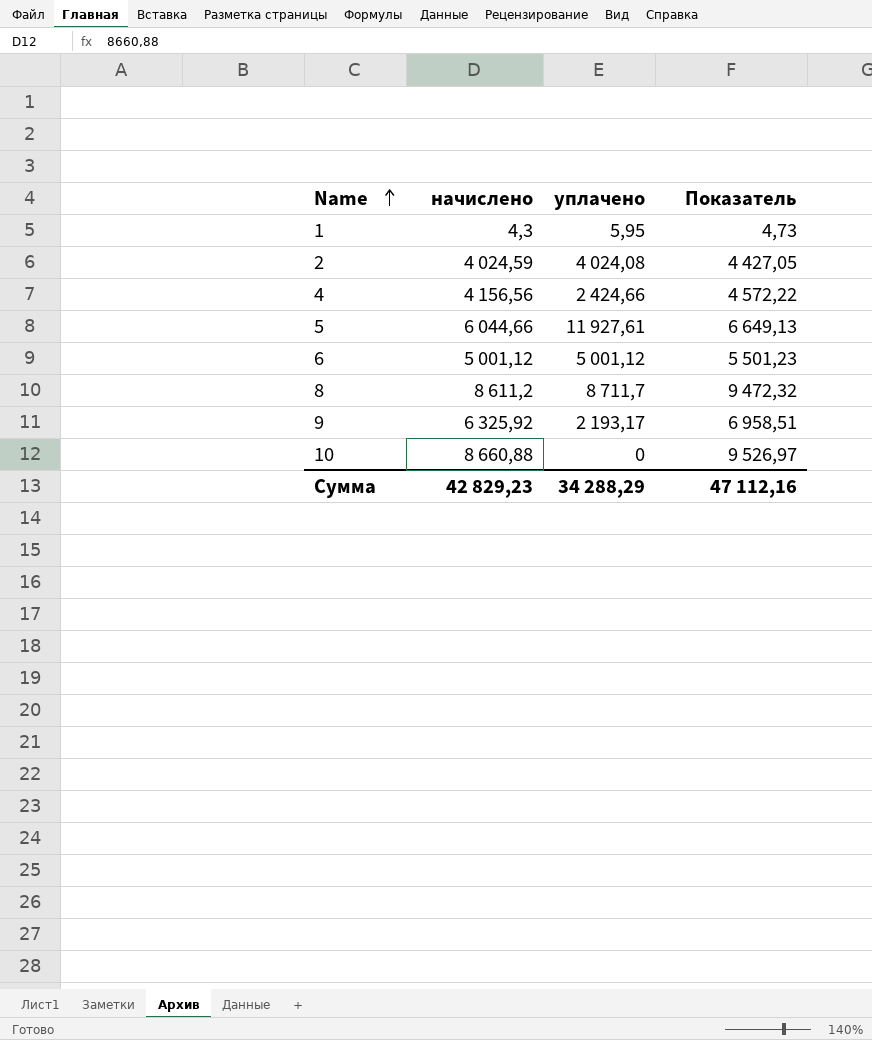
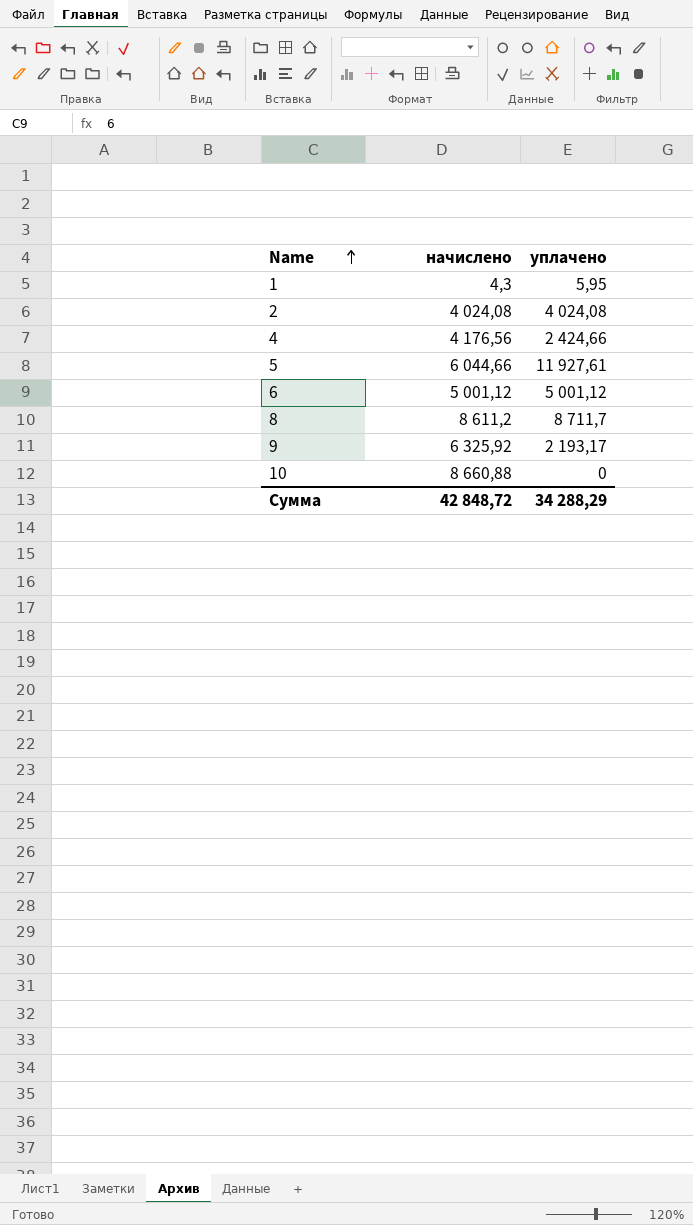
column Показатель | formula: [начислено] * 1,1 -> none
2 | начислено: 4 024,59 -> 4 024,08
4 | начислено: 4 156,56 -> 4 176,56
Сумма | начислено: 42 829,23 -> 42 848,72

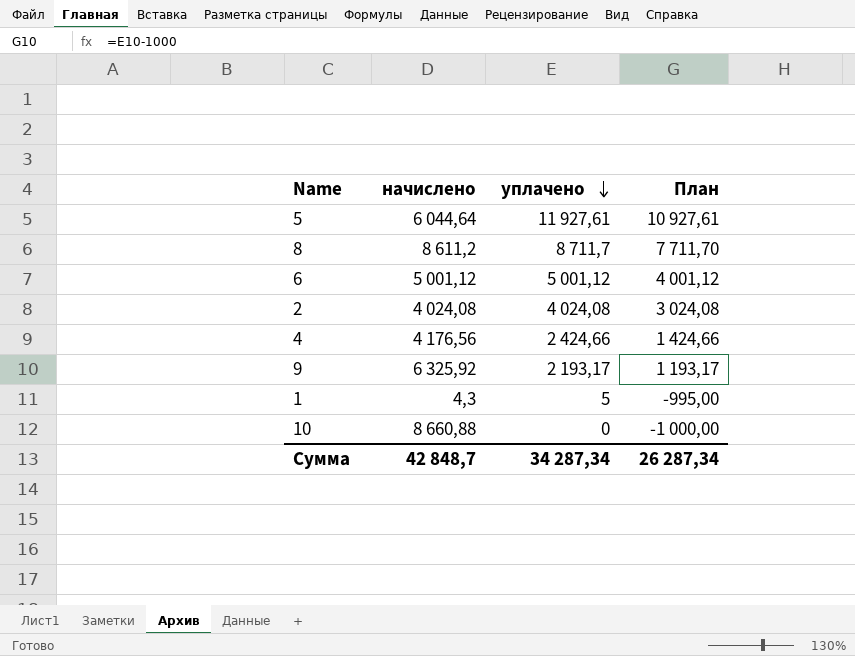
row order: Name ascending -> уплачено descending
column План | formula: none -> [уплачено] - 1000
5 | начислено: 6 044,66 -> 6 044,64
1 | уплачено: 5,95 -> 5
Сумма | начислено: 42 848,72 -> 42 848,7
Сумма | уплачено: 34 288,29 -> 34 287,34

